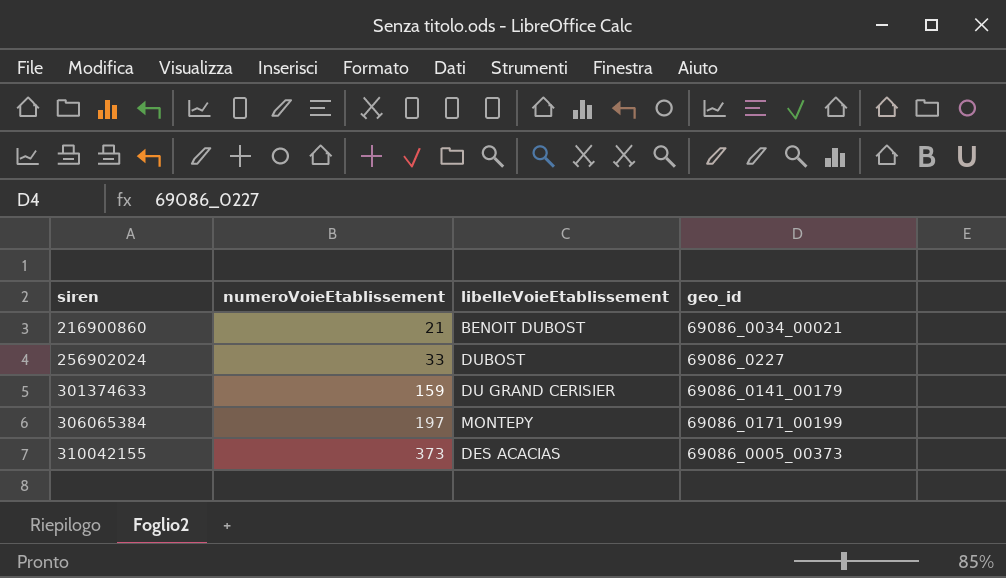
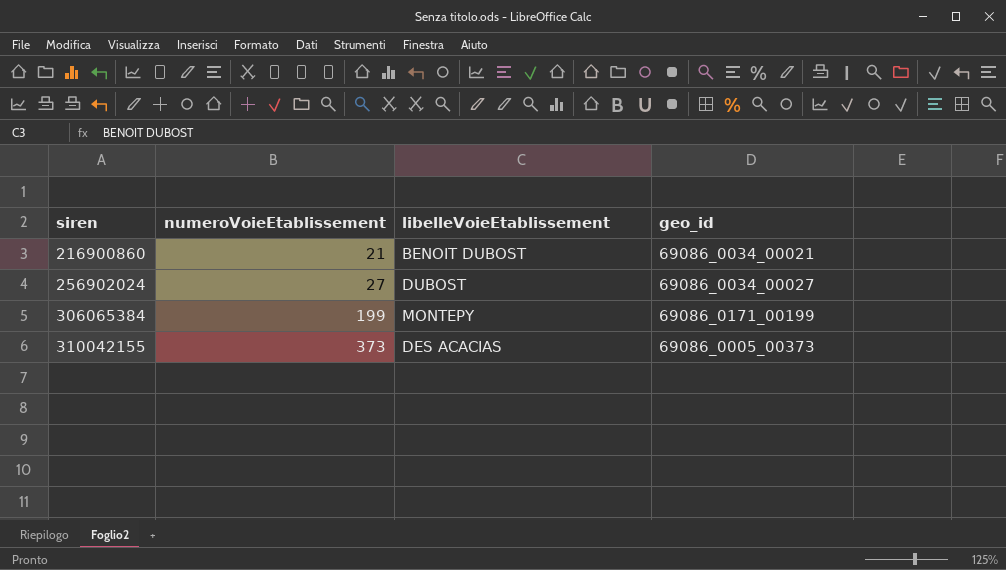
row 301374633: 159 | DU GRAND CERISIER | 69086_0141_00179 -> none
256902024 | numeroVoieEtablissement: 33 -> 27
256902024 | geo_id: 69086_0227 -> 69086_0034_00027
306065384 | numeroVoieEtablissement: 197 -> 199

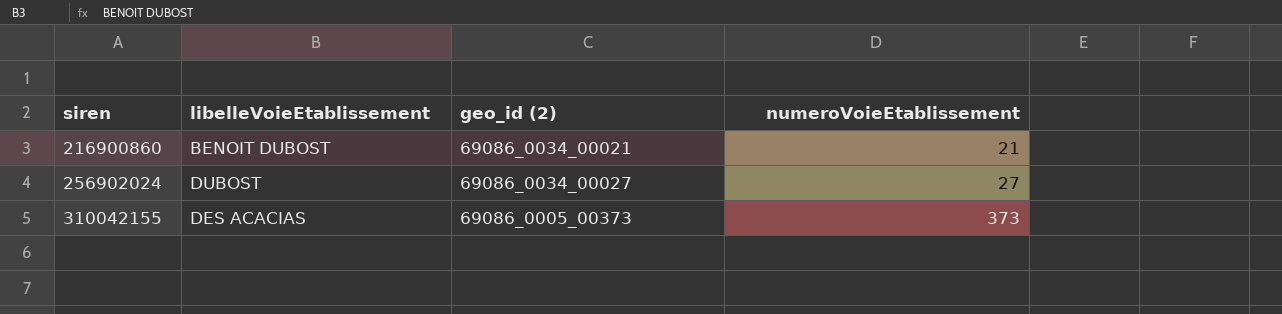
column name: geo_id -> geo_id (2)
column numeroVoieEtablissement | position: 2 -> 4
row 306065384: 199 | MONTEPY | 69086_0171_00199 -> none

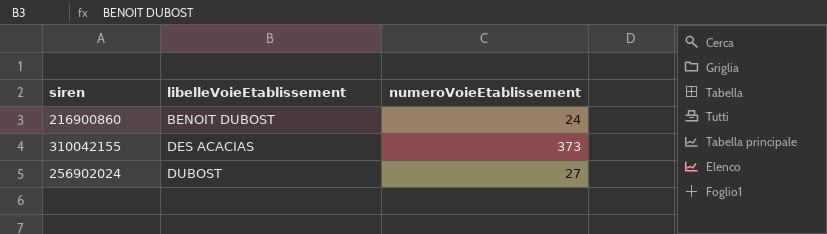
row order: siren ascending -> libelleVoieEtablissement ascending
column geo_id (2) | position: 3 -> none
216900860 | numeroVoieEtablissement: 21 -> 24

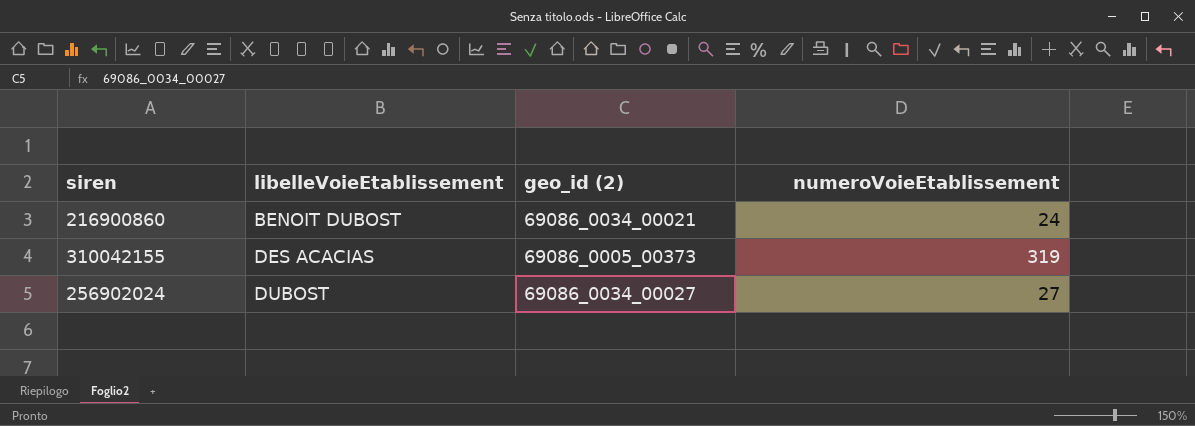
column geo_id (2) | position: none -> 3
310042155 | numeroVoieEtablissement: 373 -> 319

